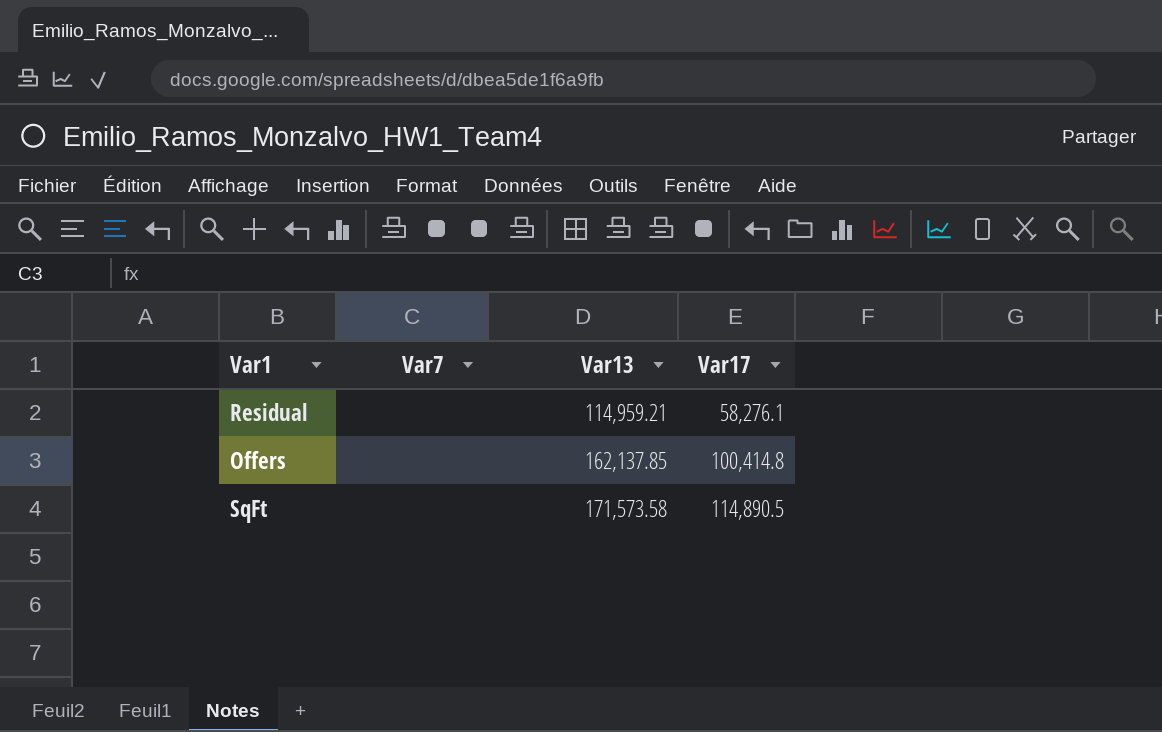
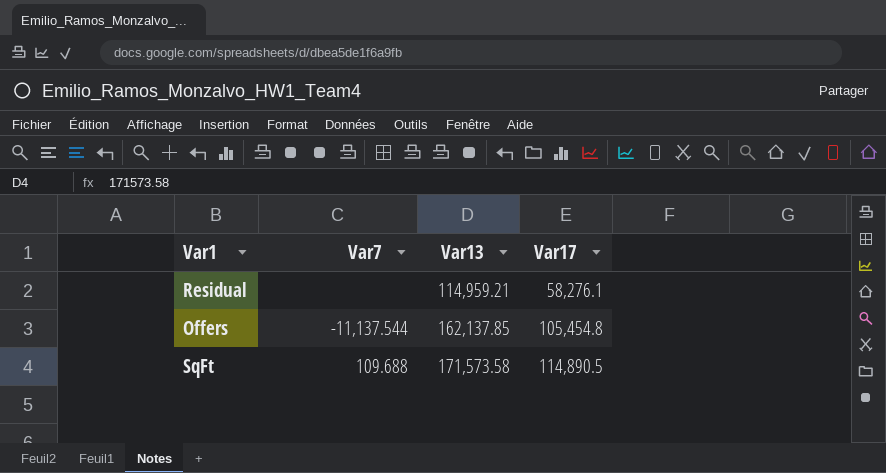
Offers | Var7: none -> -11,137.544
Offers | Var17: 100,414.8 -> 105,454.8
SqFt | Var7: none -> 109.688

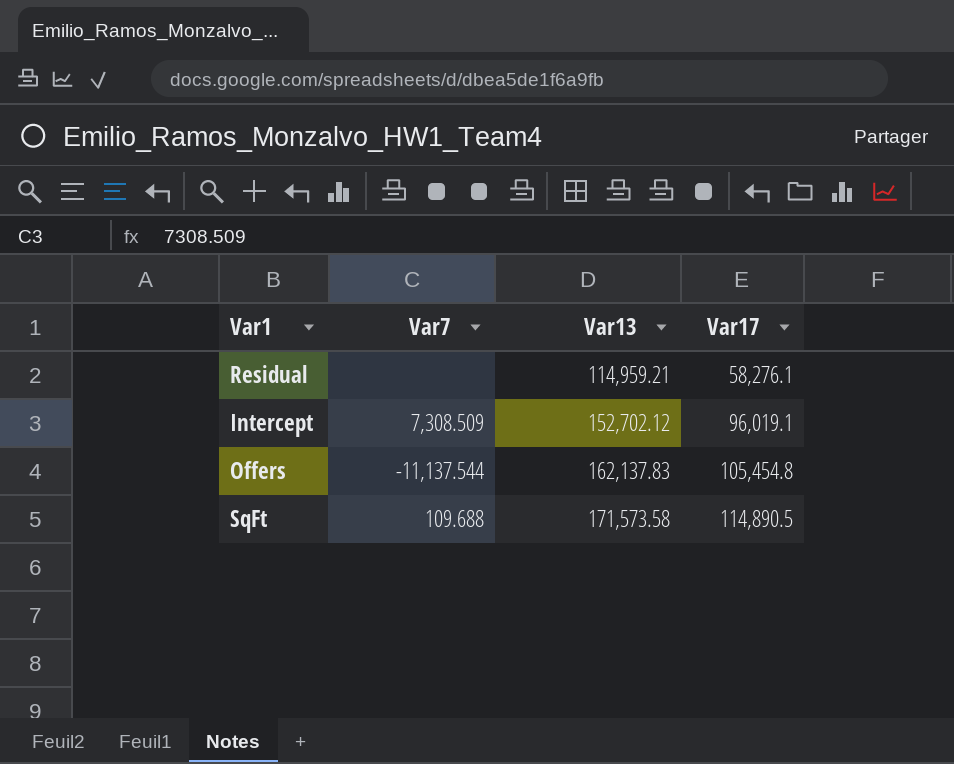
row Intercept: none -> 7,308.509 | 152,702.12 | 96,019.1
Offers | Var13: 162,137.85 -> 162,137.83

